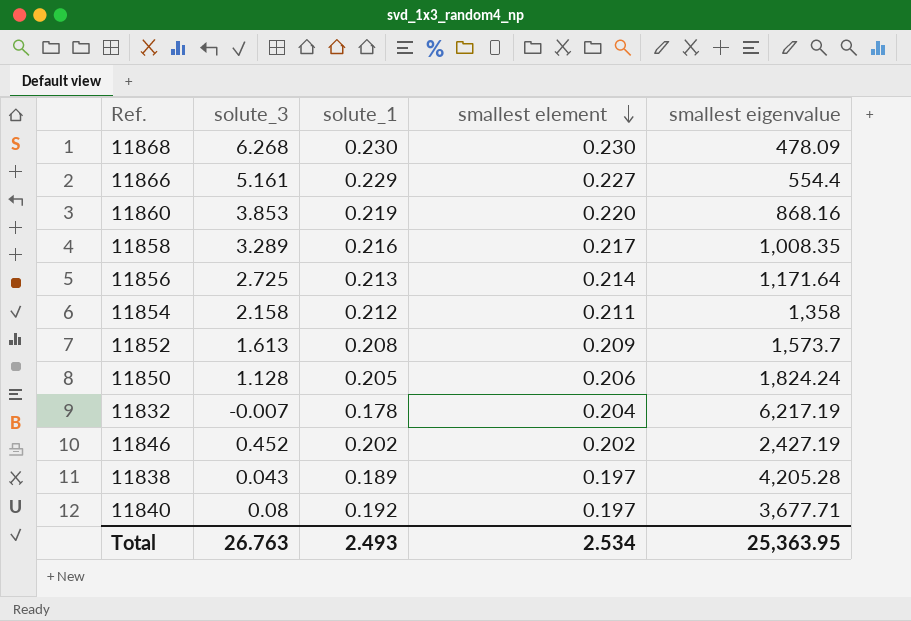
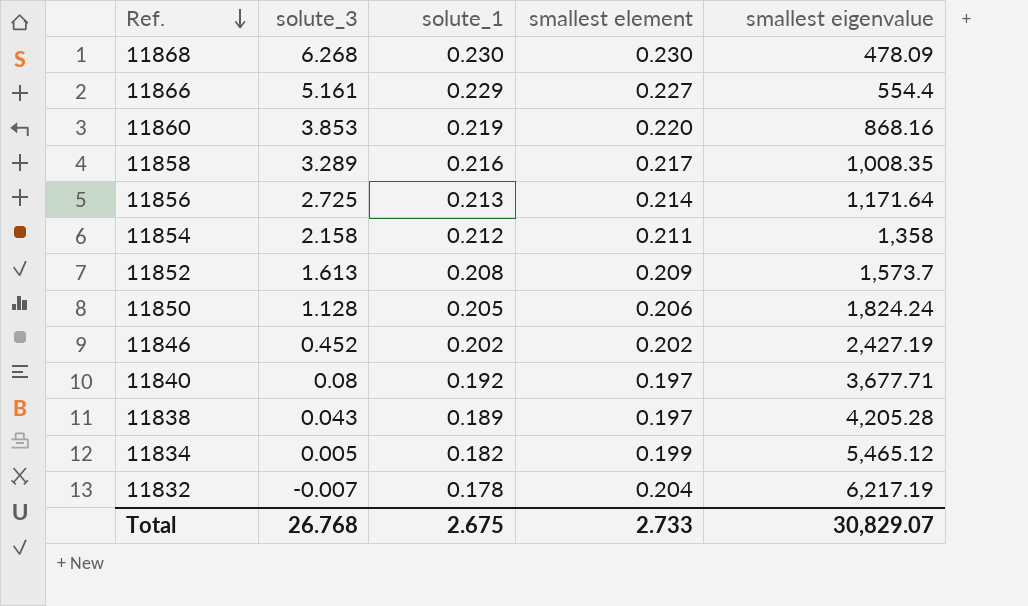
row order: smallest element descending -> Ref. descending
row 11834: none -> 0.005 | 0.182 | 0.199 | 5,465.12
Total | solute_3: 26.763 -> 26.768
Total | solute_1: 2.493 -> 2.675
Total | smallest element: 2.534 -> 2.733
Total | smallest eigenvalue: 25,363.95 -> 30,829.07

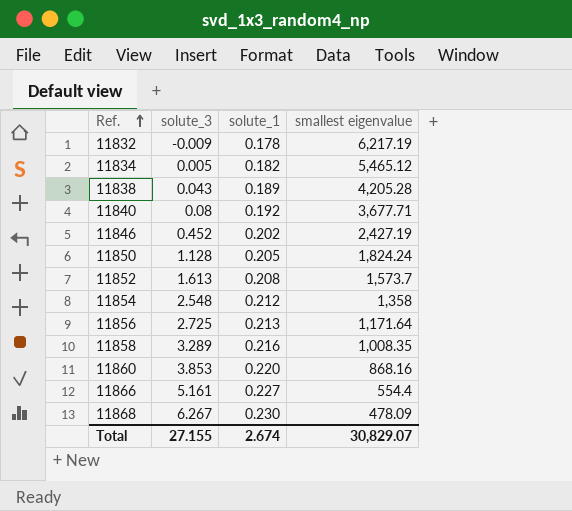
row order: Ref. descending -> Ref. ascending
column smallest element | position: 4 -> none
11832 | solute_3: -0.007 -> -0.009
11854 | solute_3: 2.158 -> 2.548
11860 | solute_1: 0.219 -> 0.220
11866 | solute_1: 0.229 -> 0.227
11868 | solute_3: 6.268 -> 6.267
Total | solute_3: 26.768 -> 27.155
Total | solute_1: 2.675 -> 2.674

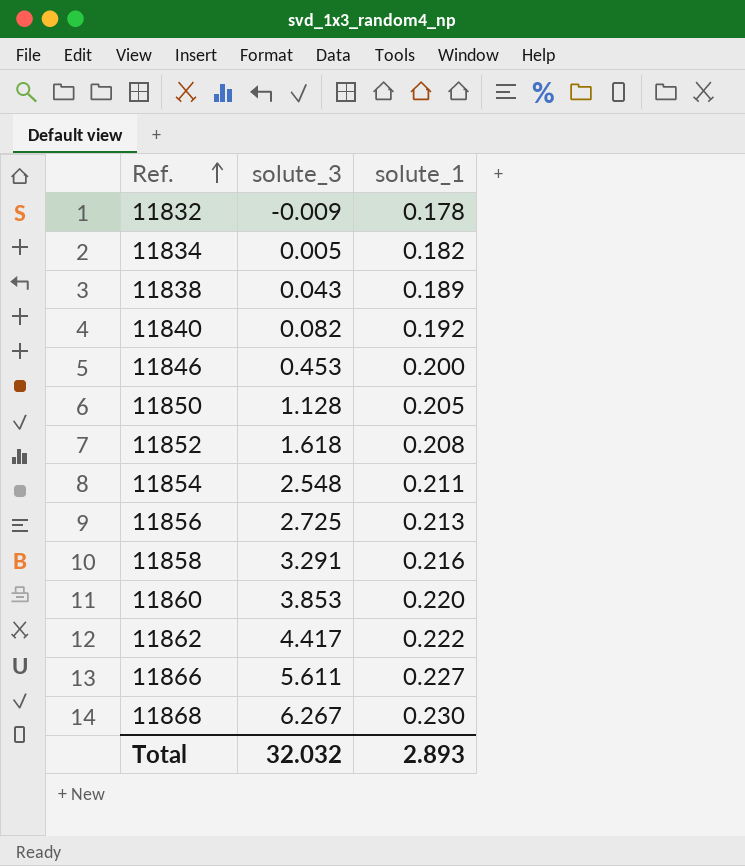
column smallest eigenvalue | position: 4 -> none
11840 | solute_3: 0.08 -> 0.082
11846 | solute_3: 0.452 -> 0.453
11846 | solute_1: 0.202 -> 0.200
11852 | solute_3: 1.613 -> 1.618
11854 | solute_1: 0.212 -> 0.211
11858 | solute_3: 3.289 -> 3.291
row 11862: none -> 4.417 | 0.222
11866 | solute_3: 5.161 -> 5.611
Total | solute_3: 27.155 -> 32.032
Total | solute_1: 2.674 -> 2.893

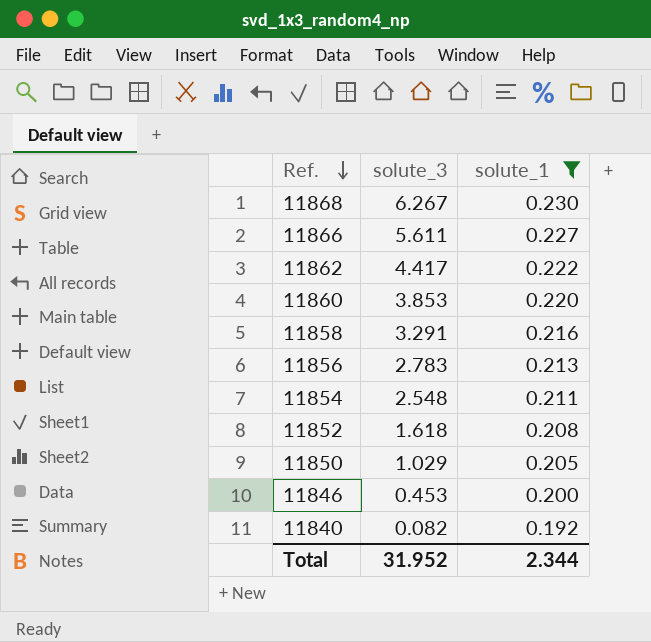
filter: none -> solute_1 >= 0.192
row order: Ref. ascending -> Ref. descending
11856 | solute_3: 2.725 -> 2.783
11850 | solute_3: 1.128 -> 1.029
Total | solute_3: 32.032 -> 31.952
Total | solute_1: 2.893 -> 2.344

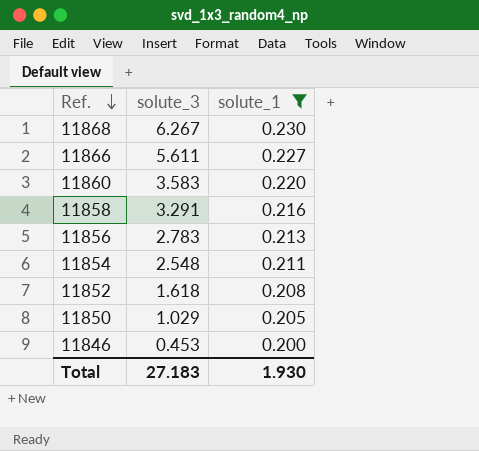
row 11862: 4.417 | 0.222 -> none
row 11840: 0.082 | 0.192 -> none
11860 | solute_3: 3.853 -> 3.583
Total | solute_3: 31.952 -> 27.183
Total | solute_1: 2.344 -> 1.930

